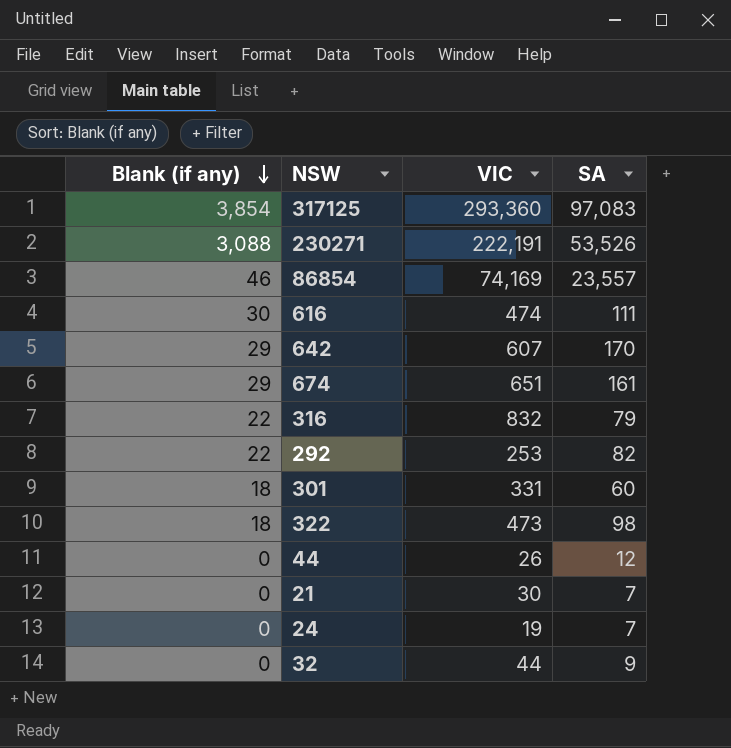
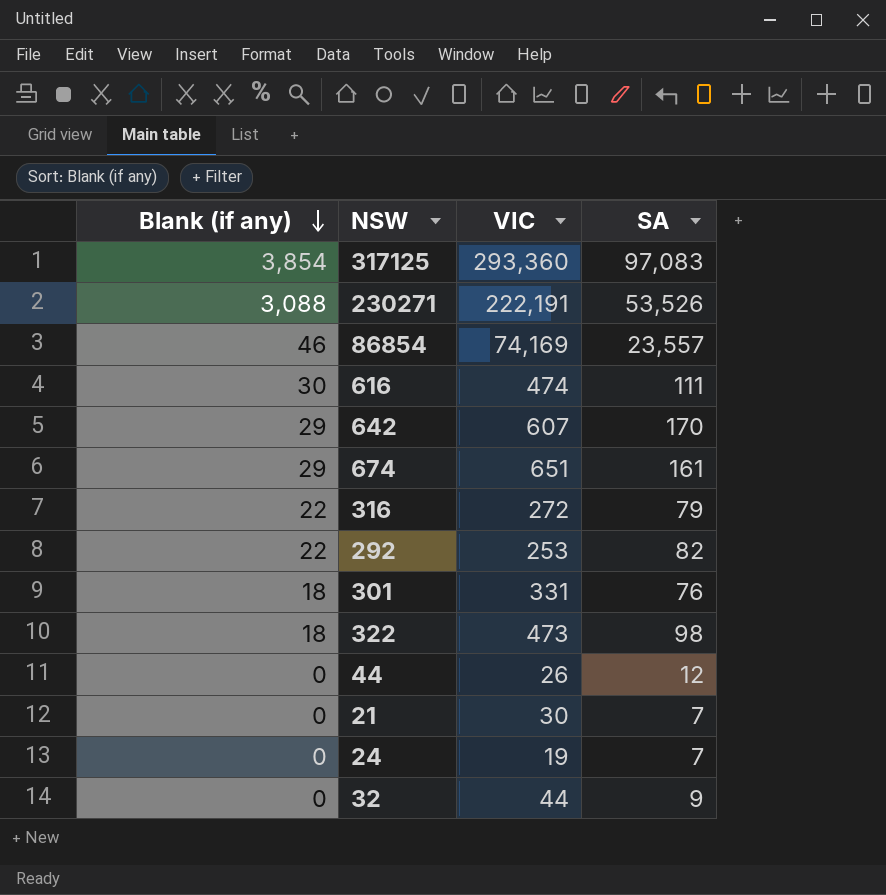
316 | VIC: 832 -> 272
301 | SA: 60 -> 76

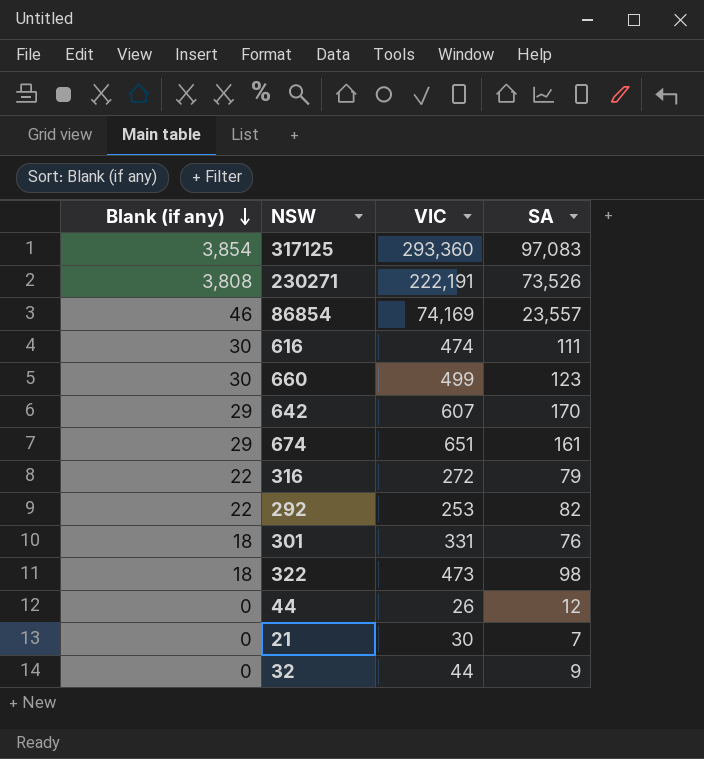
row 24: 0 | 19 | 7 -> none
230271 | Blank (if any): 3,088 -> 3,808
230271 | SA: 53,526 -> 73,526
row 660: none -> 30 | 499 | 123

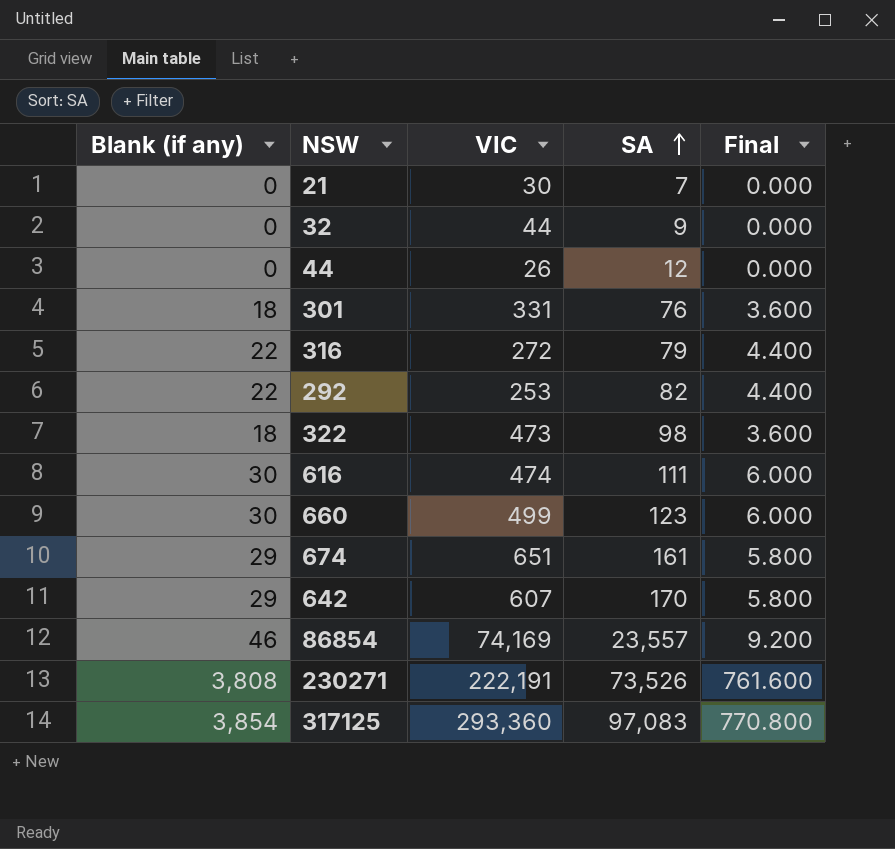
row order: Blank (if any) descending -> SA ascending
column Final | formula: none -> [Blank (if any)] * 0.2

